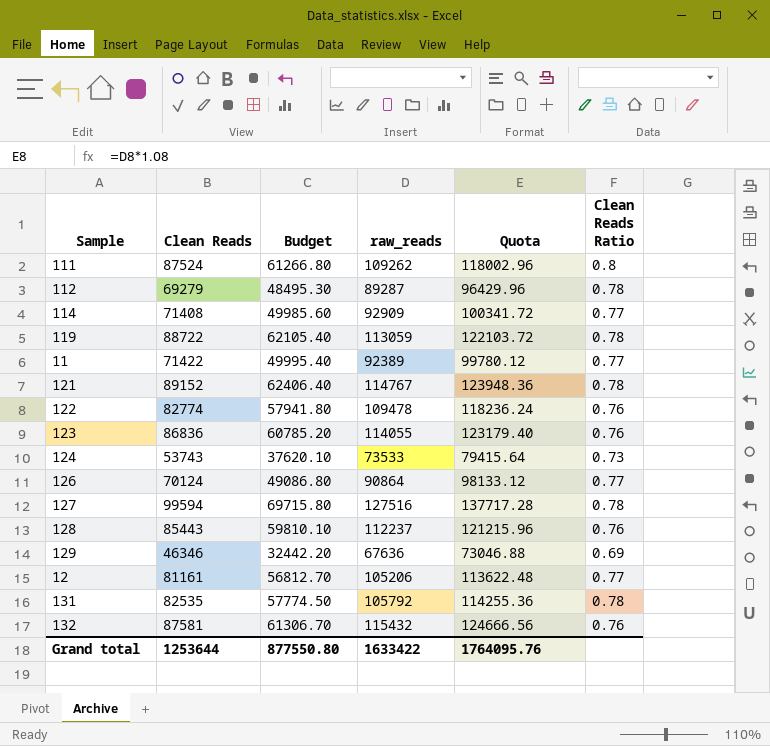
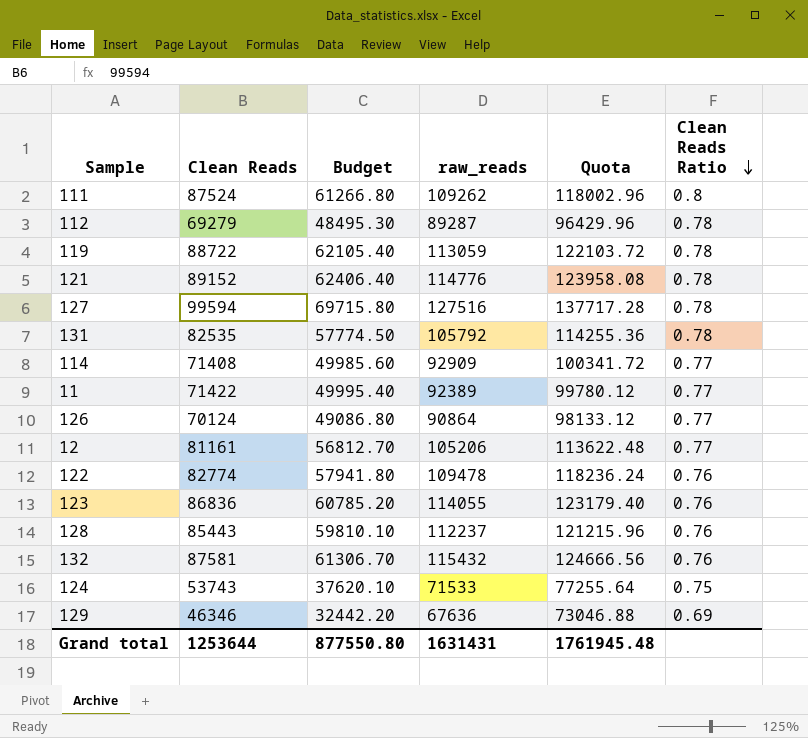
row order: none -> Clean Reads Ratio descending
121 | raw_reads: 114767 -> 114776
121 | Quota: 123948.36 -> 123958.08
124 | raw_reads: 73533 -> 71533
124 | Quota: 79415.64 -> 77255.64
124 | Clean Reads Ratio: 0.73 -> 0.75
Grand total | raw_reads: 1633422 -> 1631431
Grand total | Quota: 1764095.76 -> 1761945.48

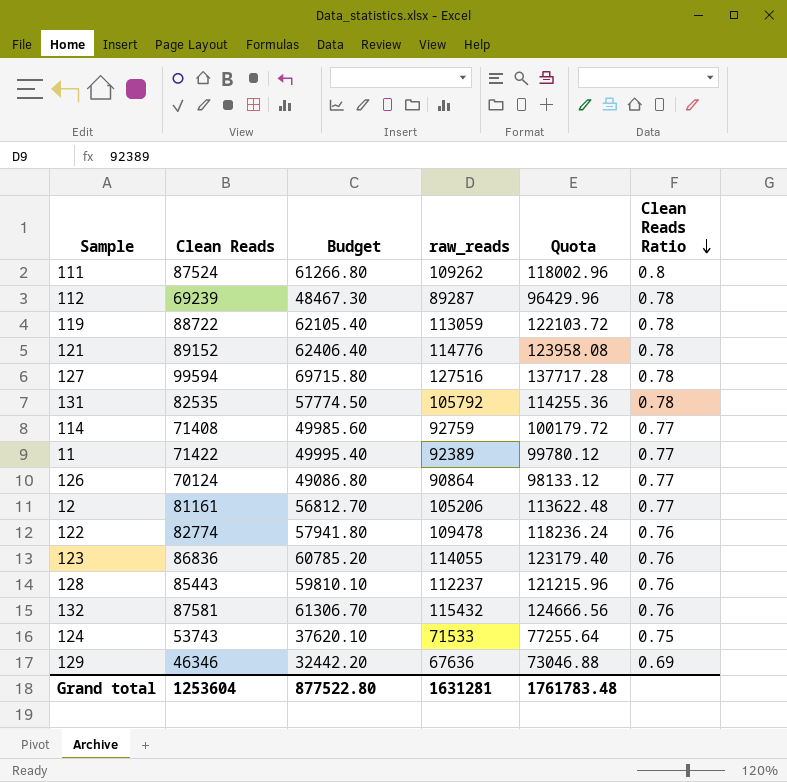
112 | Clean Reads: 69279 -> 69239
112 | Budget: 48495.30 -> 48467.30
114 | raw_reads: 92909 -> 92759
114 | Quota: 100341.72 -> 100179.72
Grand total | Clean Reads: 1253644 -> 1253604
Grand total | Budget: 877550.80 -> 877522.80
Grand total | raw_reads: 1631431 -> 1631281
Grand total | Quota: 1761945.48 -> 1761783.48

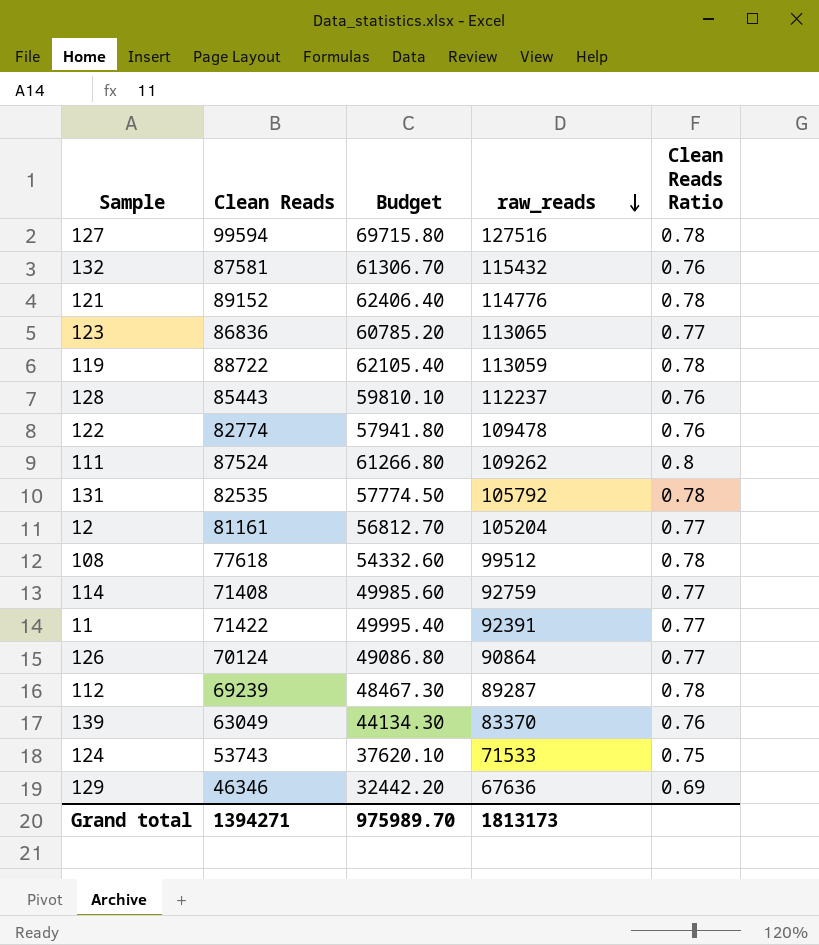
row order: Clean Reads Ratio descending -> raw_reads descending
column Quota | formula: [raw_reads] * 1.08 -> none
123 | raw_reads: 114055 -> 113065
123 | Clean Reads Ratio: 0.76 -> 0.77
12 | raw_reads: 105206 -> 105204
row 108: none -> 77618 | 54332.60 | 99512 | 0.78
11 | raw_reads: 92389 -> 92391
row 139: none -> 63049 | 44134.30 | 83370 | 0.76
Grand total | Clean Reads: 1253604 -> 1394271
Grand total | Budget: 877522.80 -> 975989.70
Grand total | raw_reads: 1631281 -> 1813173

